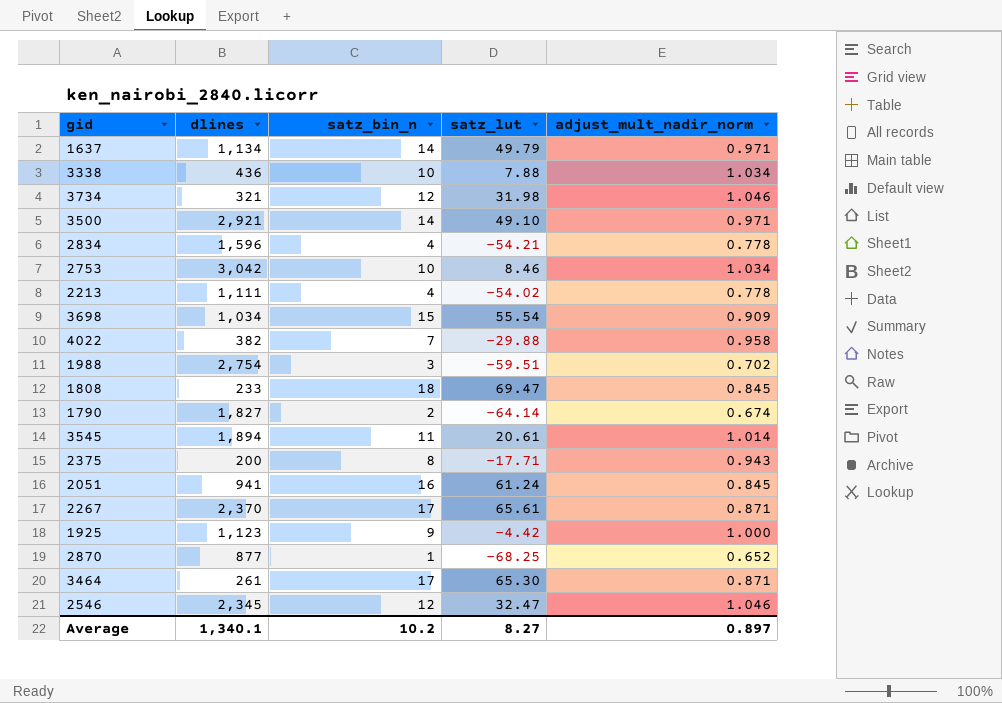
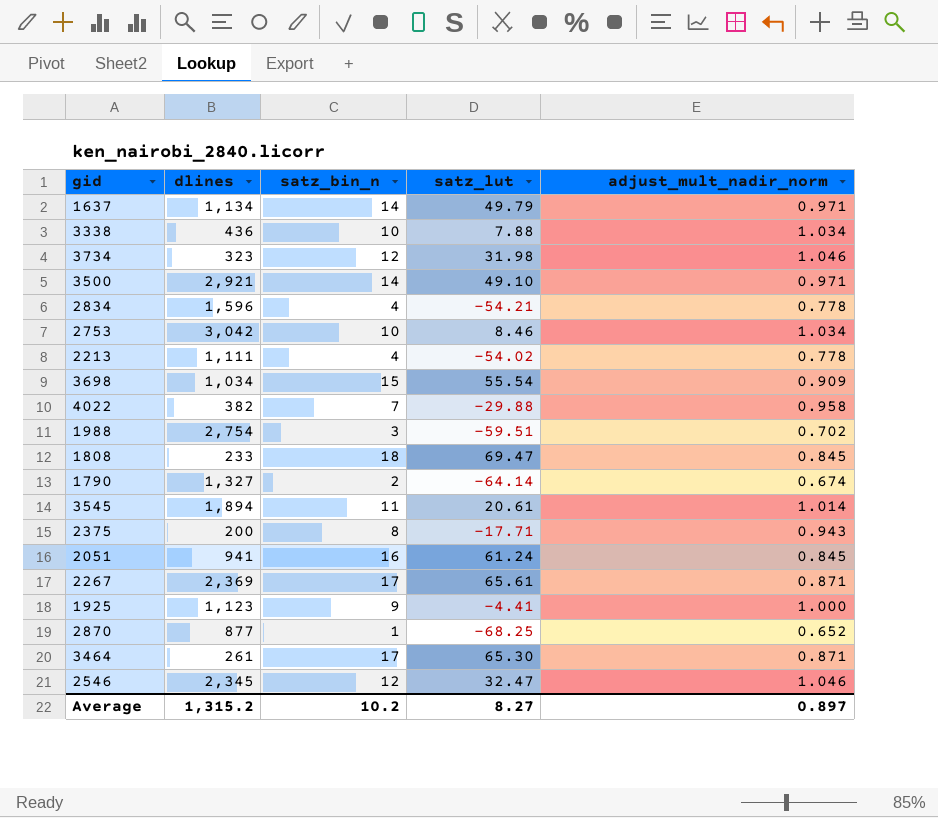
3734 | dlines: 321 -> 323
1790 | dlines: 1,827 -> 1,327
2267 | dlines: 2,370 -> 2,369
1925 | satz_lut: -4.42 -> -4.41
Average | dlines: 1,340.1 -> 1,315.2

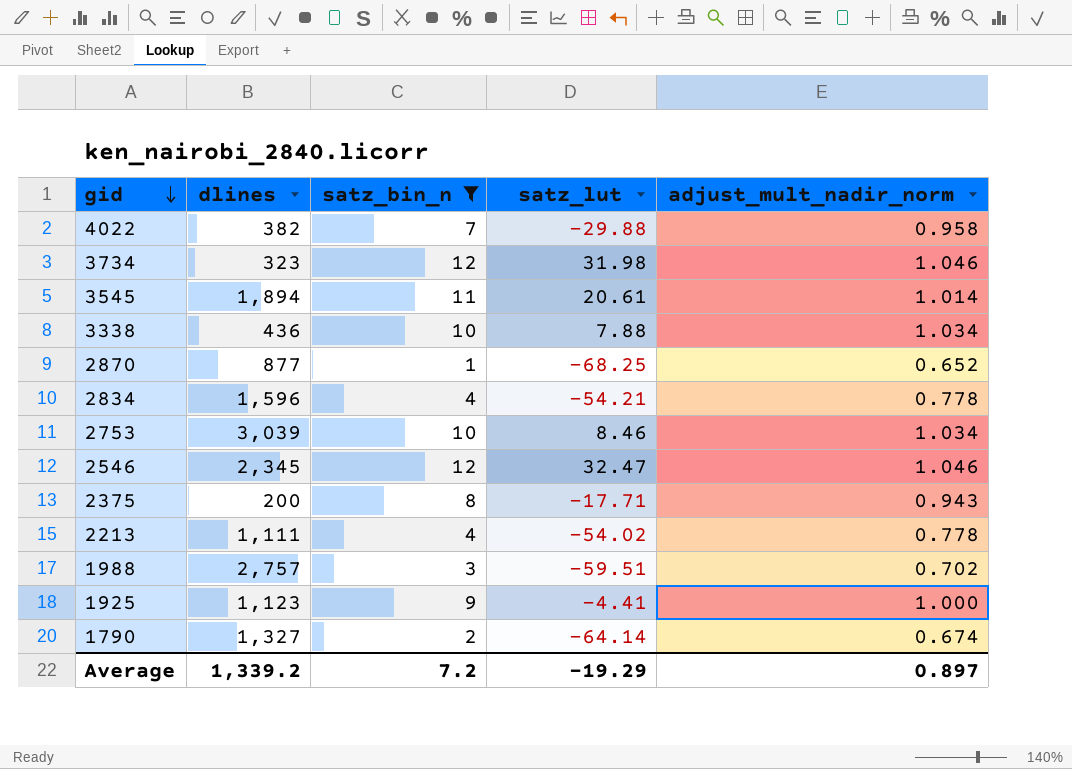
filter: none -> satz_bin_n <= 12
row order: none -> gid descending
2753 | dlines: 3,042 -> 3,039
1988 | dlines: 2,754 -> 2,757
Average | dlines: 1,315.2 -> 1,339.2
Average | satz_bin_n: 10.2 -> 7.2
Average | satz_lut: 8.27 -> -19.29

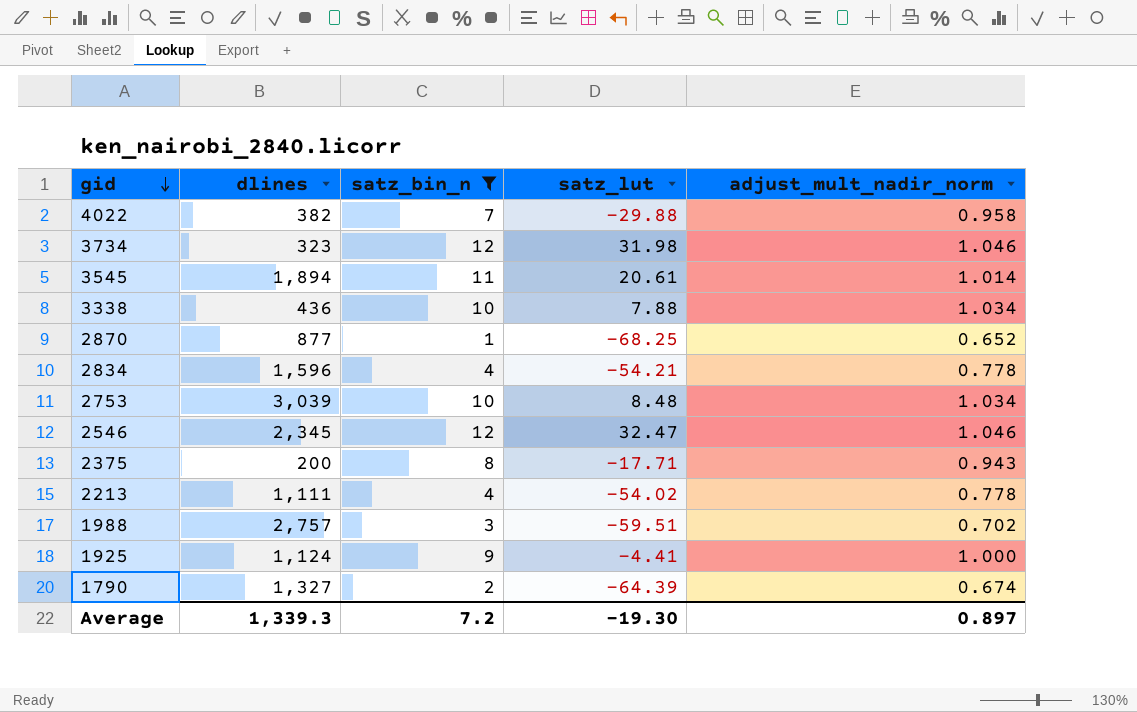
2753 | satz_lut: 8.46 -> 8.48
1925 | dlines: 1,123 -> 1,124
1790 | satz_lut: -64.14 -> -64.39
Average | dlines: 1,339.2 -> 1,339.3
Average | satz_lut: -19.29 -> -19.30

